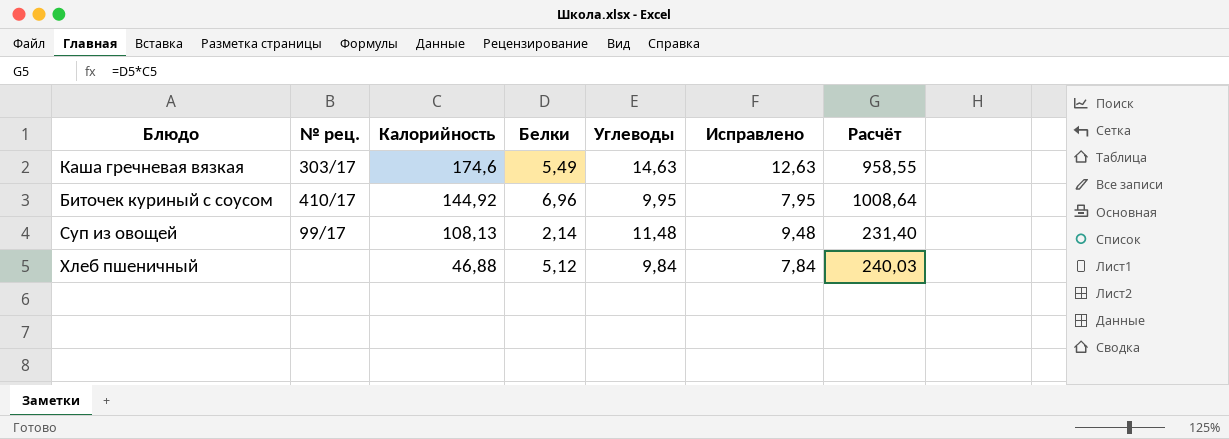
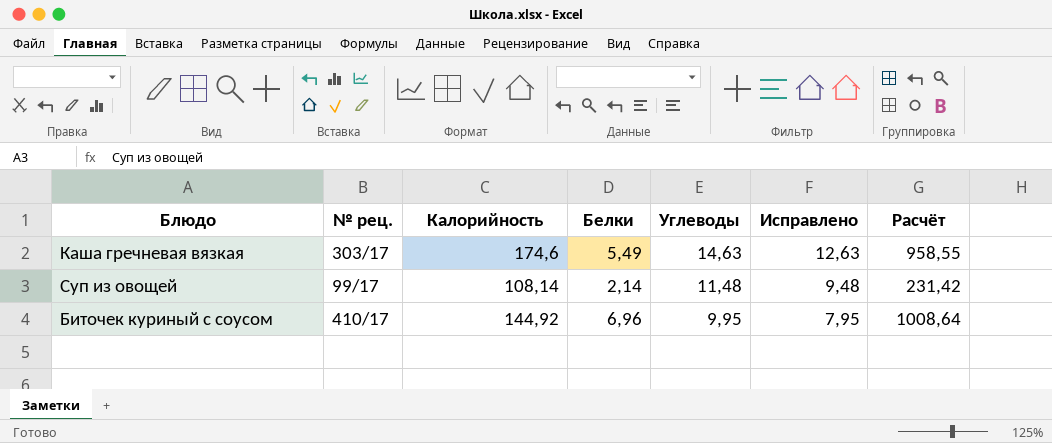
row order: Калорийность descending -> Углеводы descending
row Хлеб пшеничный: none | 46,88 | 5,12 | 9,84 | 7,84 | 240,03 -> none
Суп из овощей | Калорийность: 108,13 -> 108,14
Суп из овощей | Расчёт: 231,40 -> 231,42

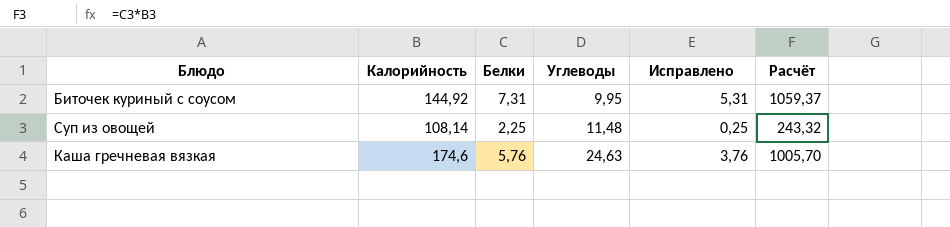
row order: Углеводы descending -> Углеводы ascending
column № рец. | position: 2 -> none
column Исправлено | formula: [Углеводы] - 2 -> [Белки] - 2
Биточек куриный с соусом | Белки: 6,96 -> 7,31
Биточек куриный с соусом | Расчёт: 1008,64 -> 1059,37
Суп из овощей | Белки: 2,14 -> 2,25
Суп из овощей | Расчёт: 231,42 -> 243,32
Каша гречневая вязкая | Белки: 5,49 -> 5,76
Каша гречневая вязкая | Углеводы: 14,63 -> 24,63
Каша гречневая вязкая | Расчёт: 958,55 -> 1005,70

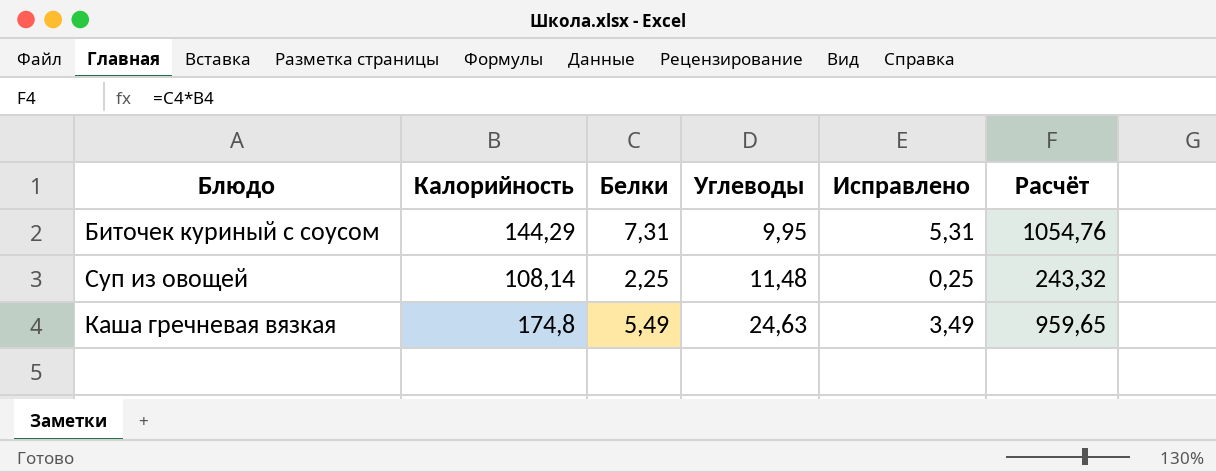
Биточек куриный с соусом | Калорийность: 144,92 -> 144,29
Биточек куриный с соусом | Расчёт: 1059,37 -> 1054,76
Каша гречневая вязкая | Калорийность: 174,6 -> 174,8
Каша гречневая вязкая | Белки: 5,76 -> 5,49
Каша гречневая вязкая | Исправлено: 3,76 -> 3,49
Каша гречневая вязкая | Расчёт: 1005,70 -> 959,65

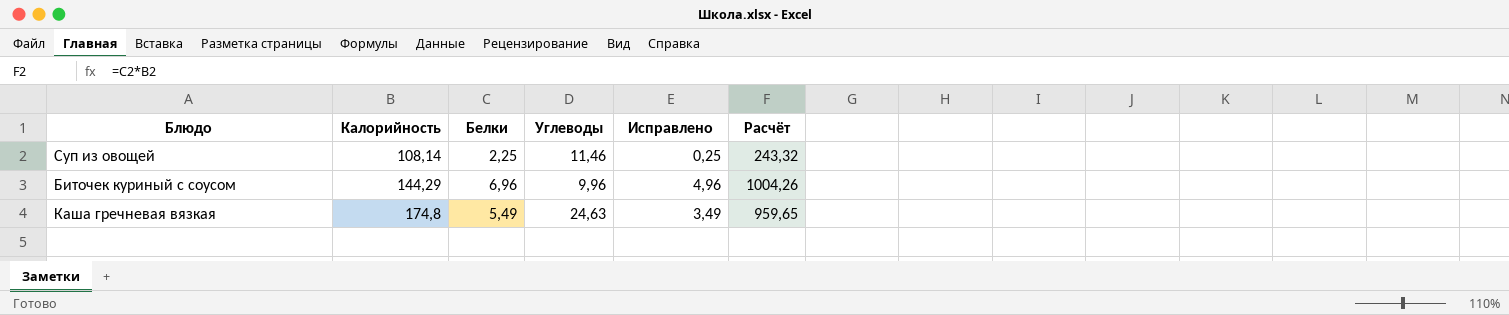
row order: Углеводы ascending -> Калорийность ascending
Суп из овощей | Углеводы: 11,48 -> 11,46
Биточек куриный с соусом | Белки: 7,31 -> 6,96
Биточек куриный с соусом | Углеводы: 9,95 -> 9,96
Биточек куриный с соусом | Исправлено: 5,31 -> 4,96
Биточек куриный с соусом | Расчёт: 1054,76 -> 1004,26

